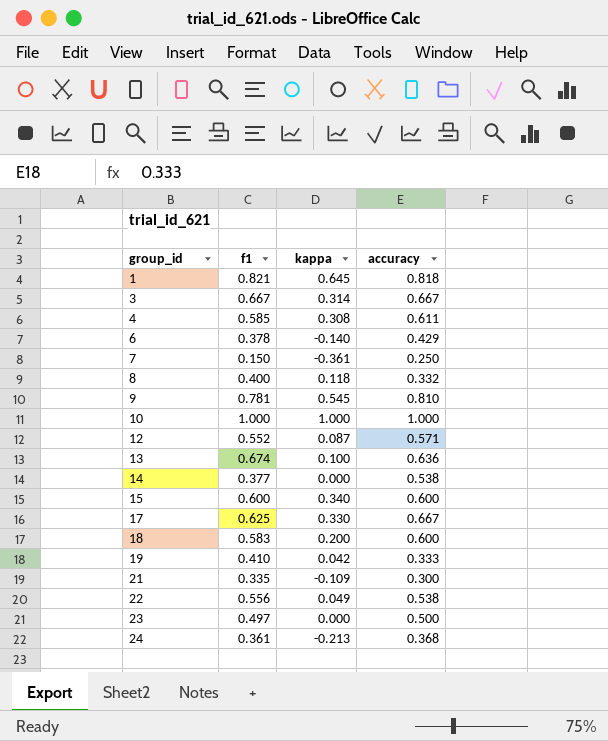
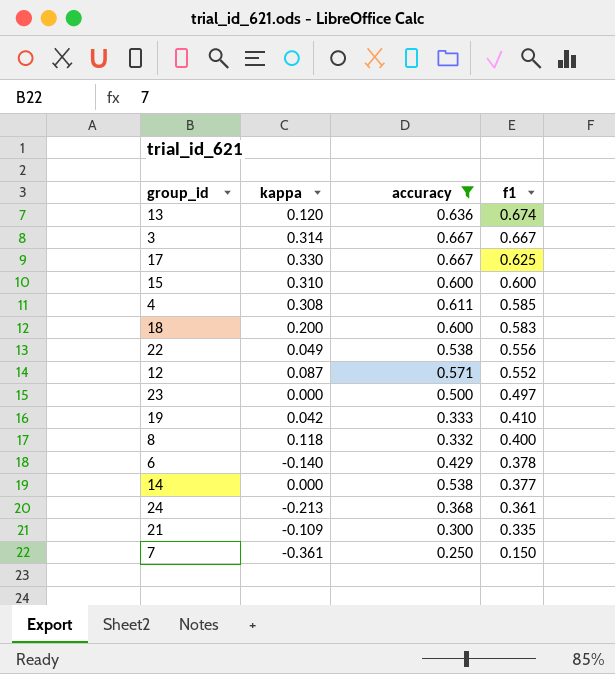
filter: none -> accuracy <= 0.667
row order: group_id ascending -> f1 descending
column f1 | position: 2 -> 4
13 | kappa: 0.100 -> 0.120
15 | kappa: 0.340 -> 0.310

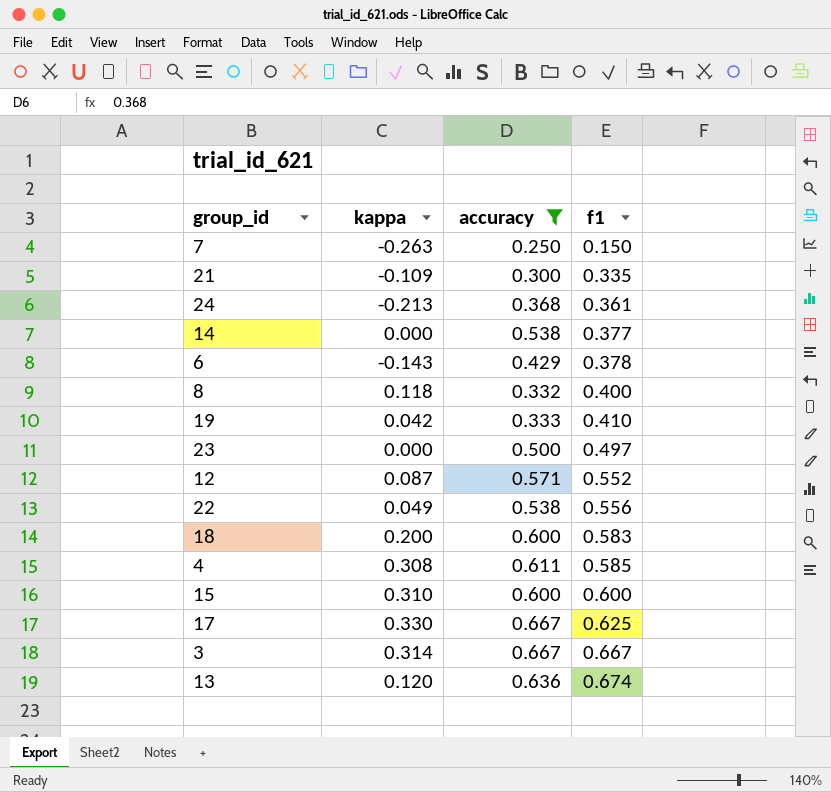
row order: f1 descending -> f1 ascending
7 | kappa: -0.361 -> -0.263
6 | kappa: -0.140 -> -0.143

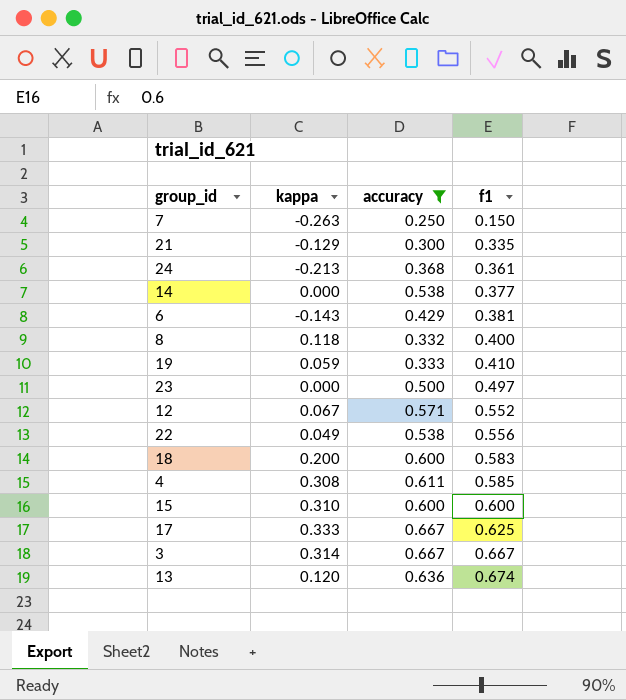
21 | kappa: -0.109 -> -0.129
6 | f1: 0.378 -> 0.381
19 | kappa: 0.042 -> 0.059
12 | kappa: 0.087 -> 0.067
17 | kappa: 0.330 -> 0.333

